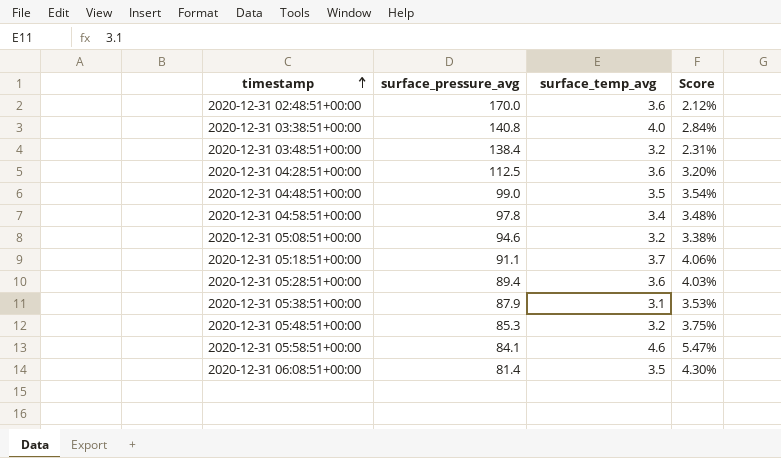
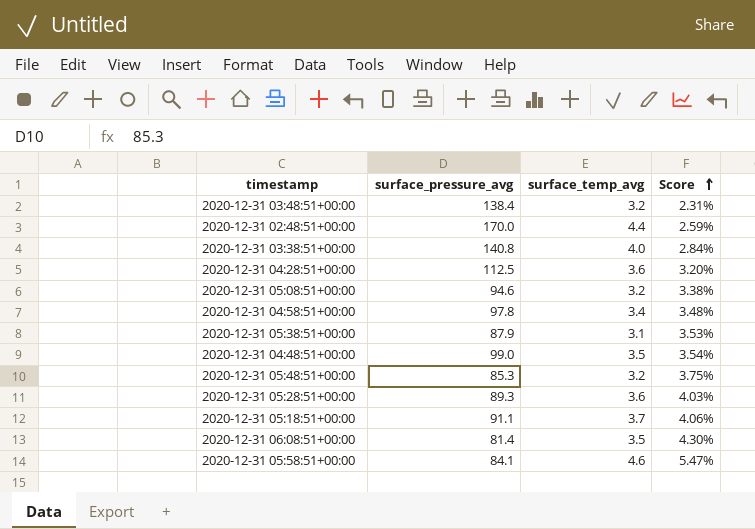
row order: timestamp ascending -> Score ascending
2020-12-31 02:48:51+00:00 | surface_temp_avg: 3.6 -> 4.4
2020-12-31 02:48:51+00:00 | Score: 2.12% -> 2.59%
2020-12-31 05:28:51+00:00 | surface_pressure_avg: 89.4 -> 89.3

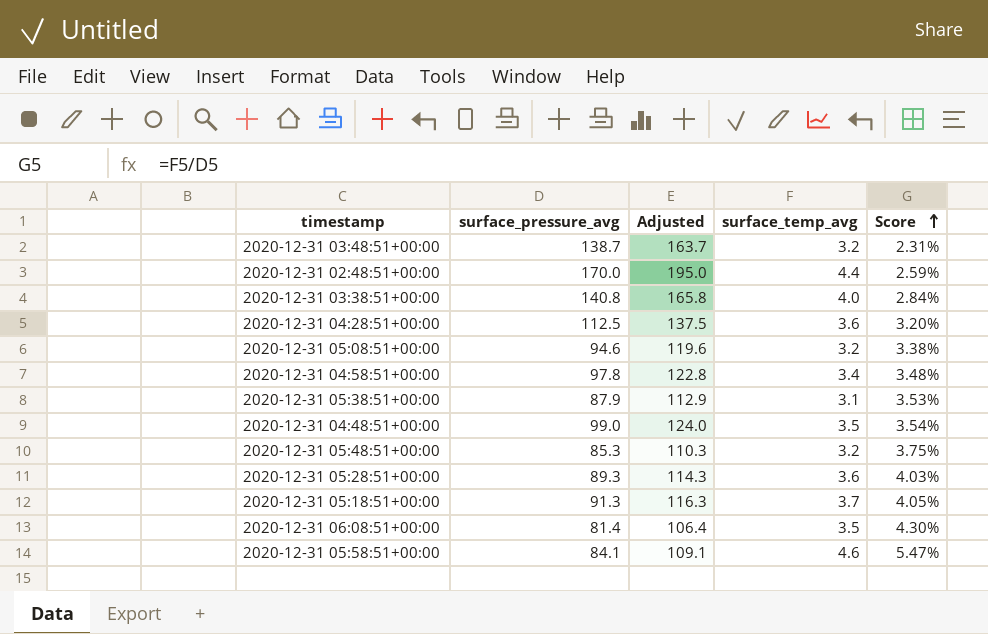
column Adjusted | formula: none -> [surface_pressure_avg] + 25
2020-12-31 03:48:51+00:00 | surface_pressure_avg: 138.4 -> 138.7
2020-12-31 05:18:51+00:00 | surface_pressure_avg: 91.1 -> 91.3
2020-12-31 05:18:51+00:00 | Score: 4.06% -> 4.05%

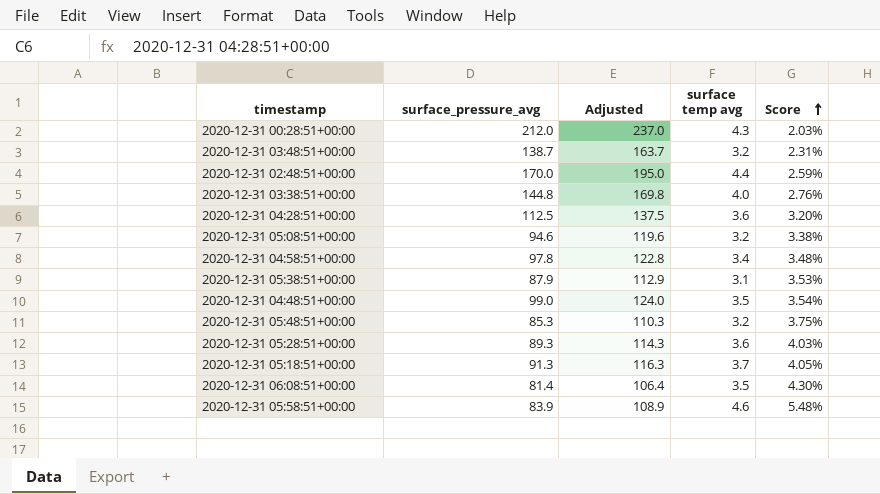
column name: surface_temp_avg -> surface temp avg
row 2020-12-31 00:28:51+00:00: none -> 212.0 | 237.0 | 4.3 | 2.03%
2020-12-31 03:38:51+00:00 | surface_pressure_avg: 140.8 -> 144.8
2020-12-31 03:38:51+00:00 | Adjusted: 165.8 -> 169.8
2020-12-31 03:38:51+00:00 | Score: 2.84% -> 2.76%
2020-12-31 05:58:51+00:00 | surface_pressure_avg: 84.1 -> 83.9
2020-12-31 05:58:51+00:00 | Adjusted: 109.1 -> 108.9
2020-12-31 05:58:51+00:00 | Score: 5.47% -> 5.48%

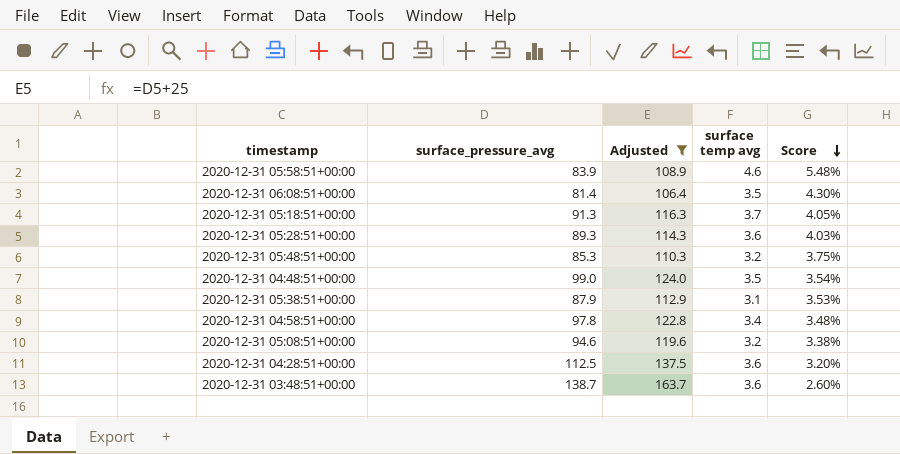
filter: none -> Adjusted <= 163.7
row order: Score ascending -> Score descending
2020-12-31 03:48:51+00:00 | surface temp avg: 3.2 -> 3.6
2020-12-31 03:48:51+00:00 | Score: 2.31% -> 2.60%

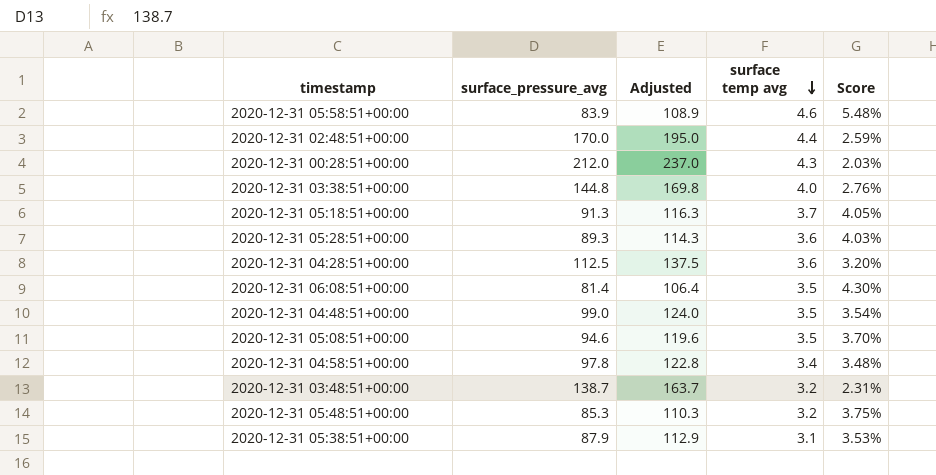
filter: Adjusted <= 163.7 -> none
row order: Score descending -> surface temp avg descending
2020-12-31 05:08:51+00:00 | surface temp avg: 3.2 -> 3.5
2020-12-31 05:08:51+00:00 | Score: 3.38% -> 3.70%
2020-12-31 03:48:51+00:00 | surface temp avg: 3.6 -> 3.2
2020-12-31 03:48:51+00:00 | Score: 2.60% -> 2.31%

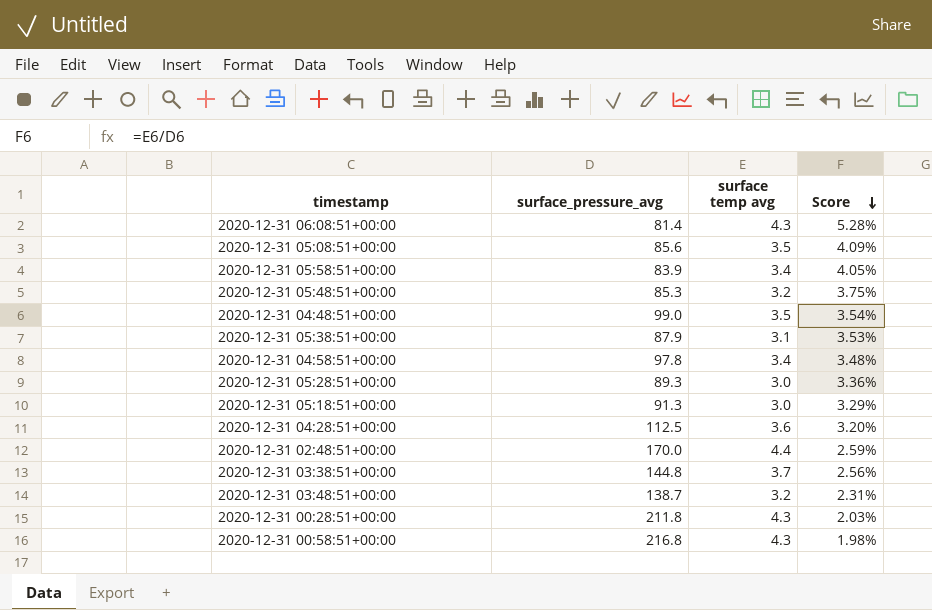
row order: surface temp avg descending -> Score descending
column Adjusted | formula: [surface_pressure_avg] + 25 -> none
2020-12-31 06:08:51+00:00 | surface temp avg: 3.5 -> 4.3
2020-12-31 06:08:51+00:00 | Score: 4.30% -> 5.28%
2020-12-31 05:08:51+00:00 | surface_pressure_avg: 94.6 -> 85.6
2020-12-31 05:08:51+00:00 | Score: 3.70% -> 4.09%
2020-12-31 05:58:51+00:00 | surface temp avg: 4.6 -> 3.4
2020-12-31 05:58:51+00:00 | Score: 5.48% -> 4.05%
2020-12-31 05:28:51+00:00 | surface temp avg: 3.6 -> 3.0
2020-12-31 05:28:51+00:00 | Score: 4.03% -> 3.36%
2020-12-31 05:18:51+00:00 | surface temp avg: 3.7 -> 3.0
2020-12-31 05:18:51+00:00 | Score: 4.05% -> 3.29%
2020-12-31 03:38:51+00:00 | surface temp avg: 4.0 -> 3.7
2020-12-31 03:38:51+00:00 | Score: 2.76% -> 2.56%
2020-12-31 00:28:51+00:00 | surface_pressure_avg: 212.0 -> 211.8
row 2020-12-31 00:58:51+00:00: none -> 216.8 | 4.3 | 1.98%

